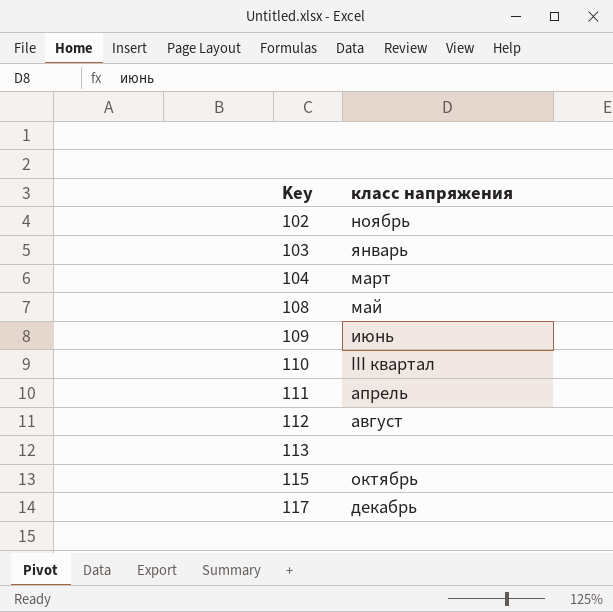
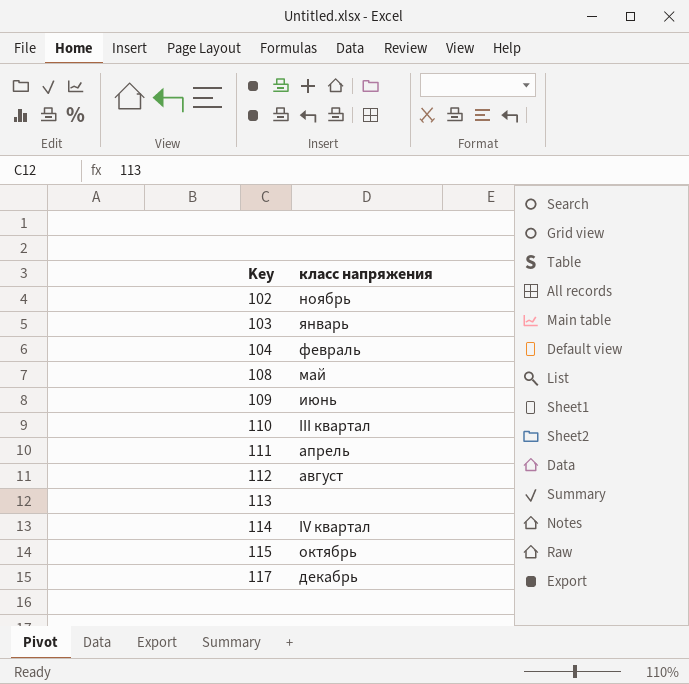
104 | класс напряжения: март -> февраль
row 114: none -> IV квартал

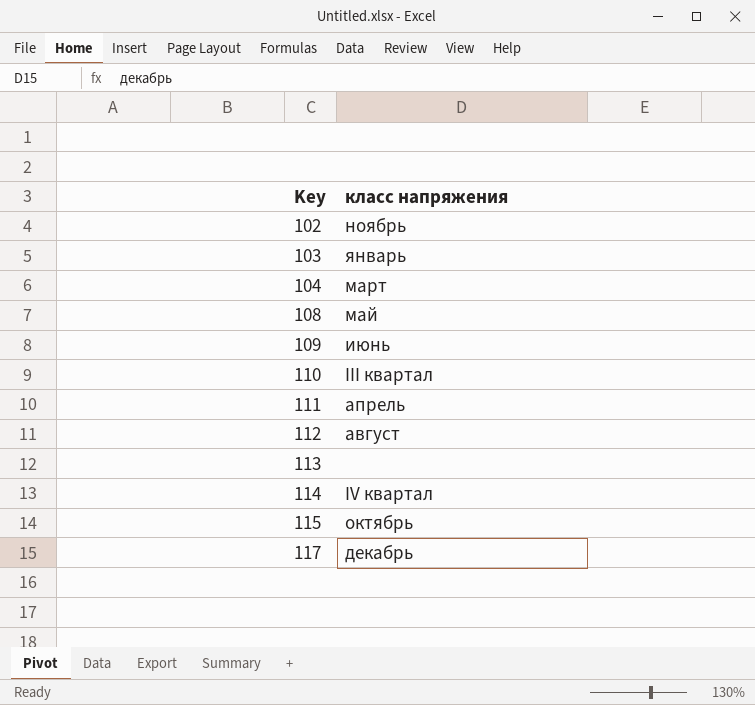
104 | класс напряжения: февраль -> март

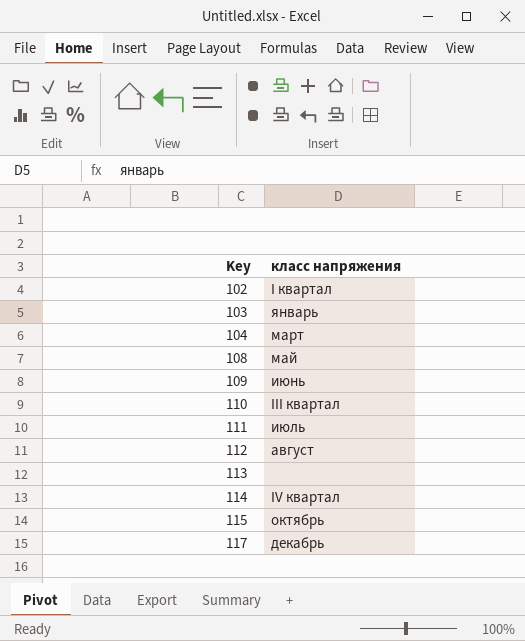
102 | класс напряжения: ноябрь -> I квартал
111 | класс напряжения: апрель -> июль

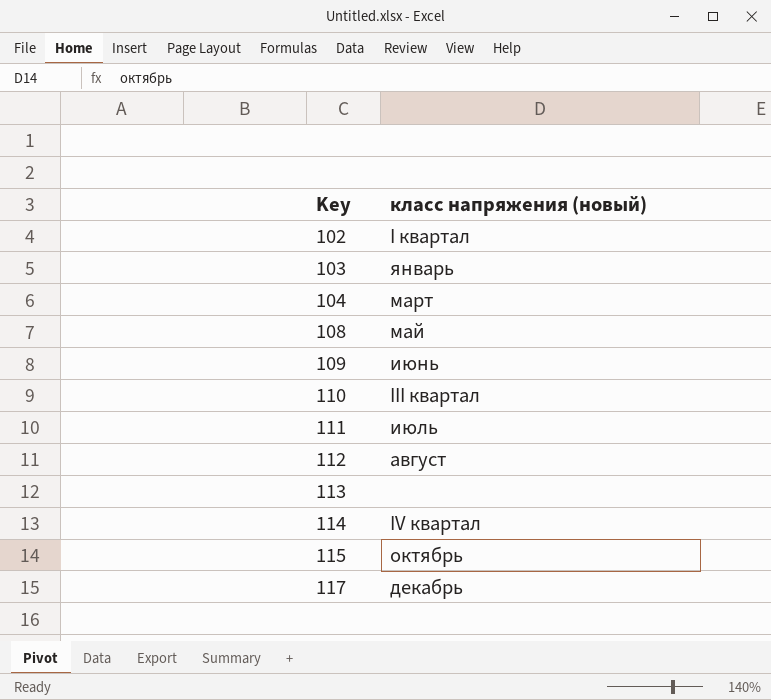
column name: класс напряжения -> класс напряжения (новый)

